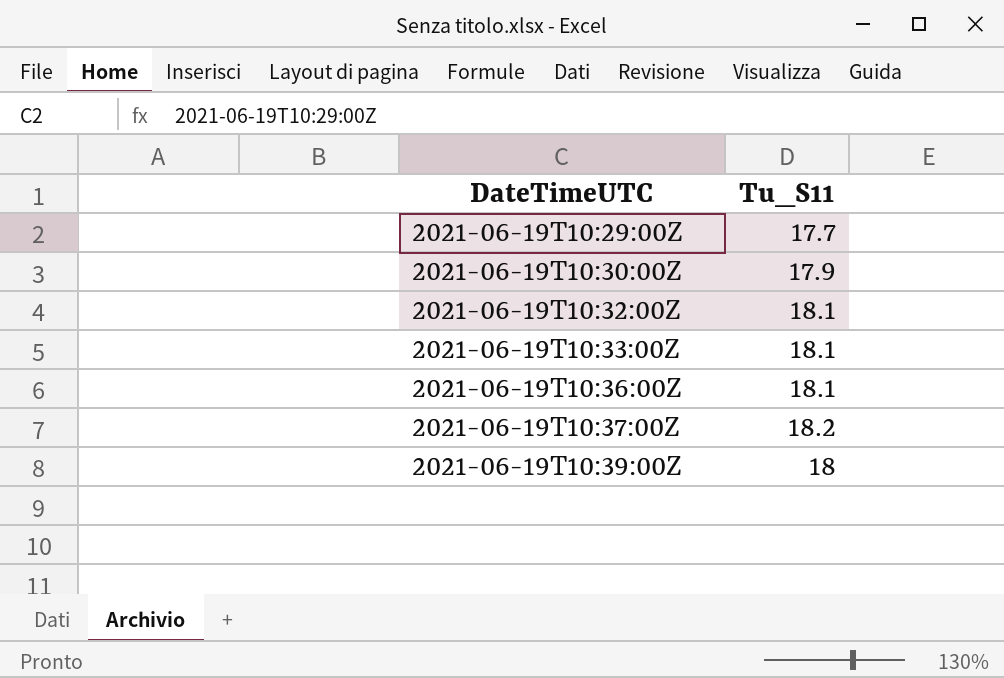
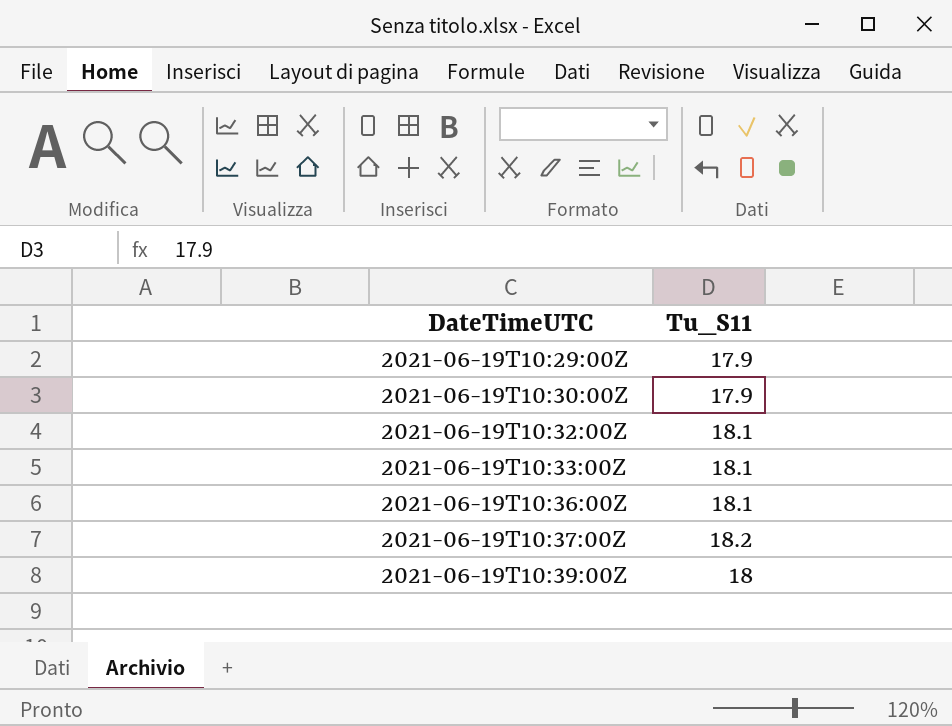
2021-06-19T10:29:00Z | Tu_S11: 17.7 -> 17.9

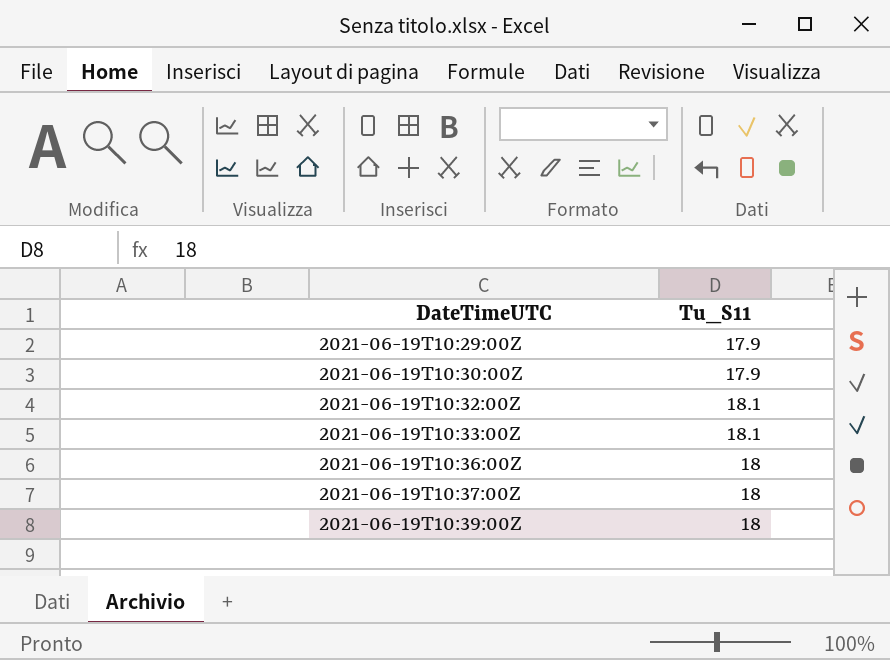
2021-06-19T10:36:00Z | Tu_S11: 18.1 -> 18
2021-06-19T10:37:00Z | Tu_S11: 18.2 -> 18

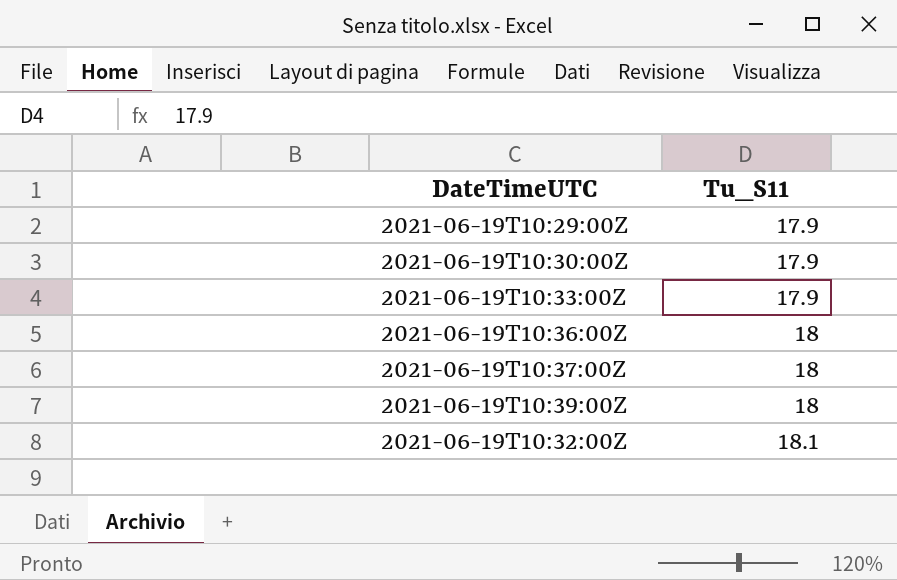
row order: DateTimeUTC ascending -> Tu_S11 ascending
2021-06-19T10:33:00Z | Tu_S11: 18.1 -> 17.9

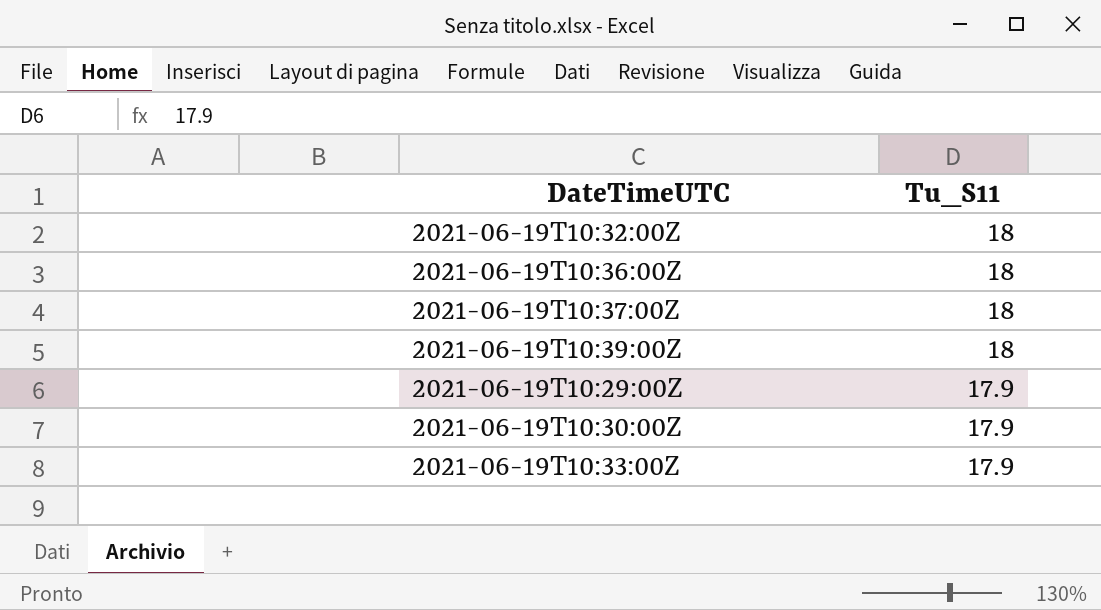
row order: Tu_S11 ascending -> Tu_S11 descending
2021-06-19T10:32:00Z | Tu_S11: 18.1 -> 18

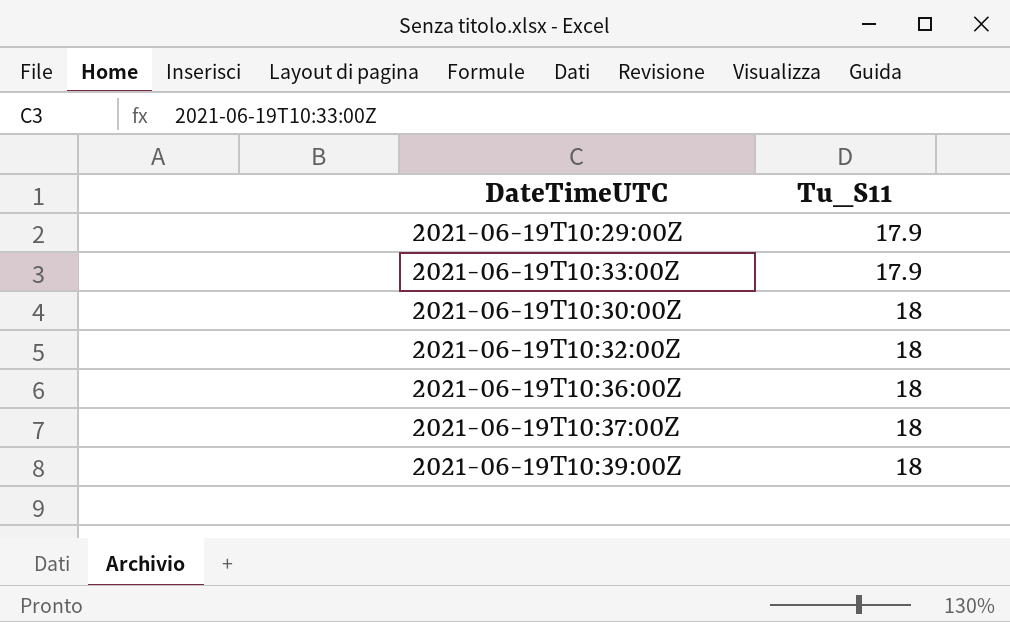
row order: Tu_S11 descending -> Tu_S11 ascending
2021-06-19T10:30:00Z | Tu_S11: 17.9 -> 18

